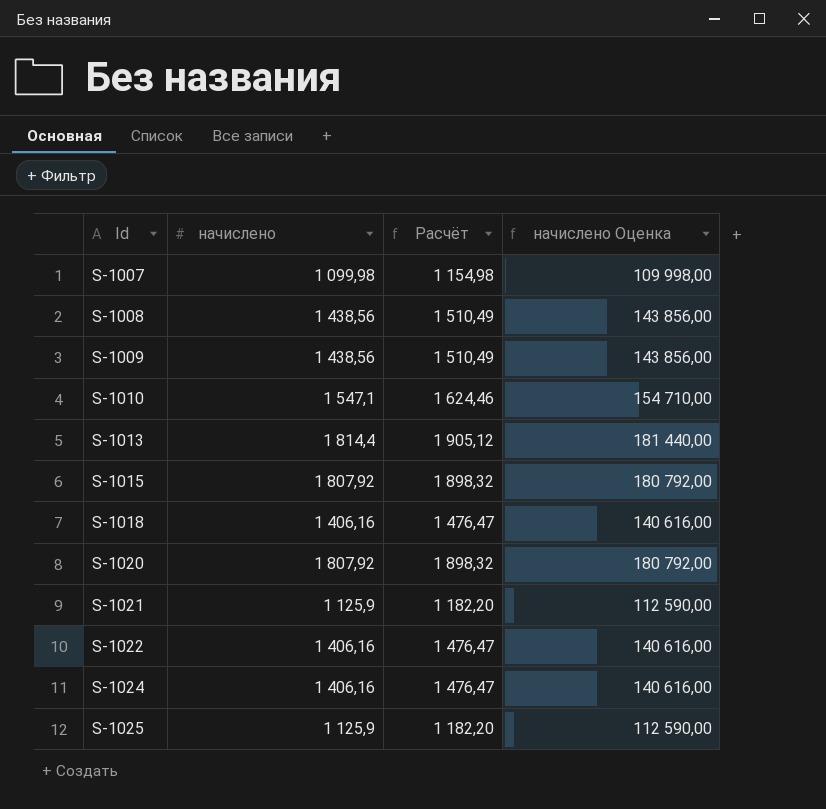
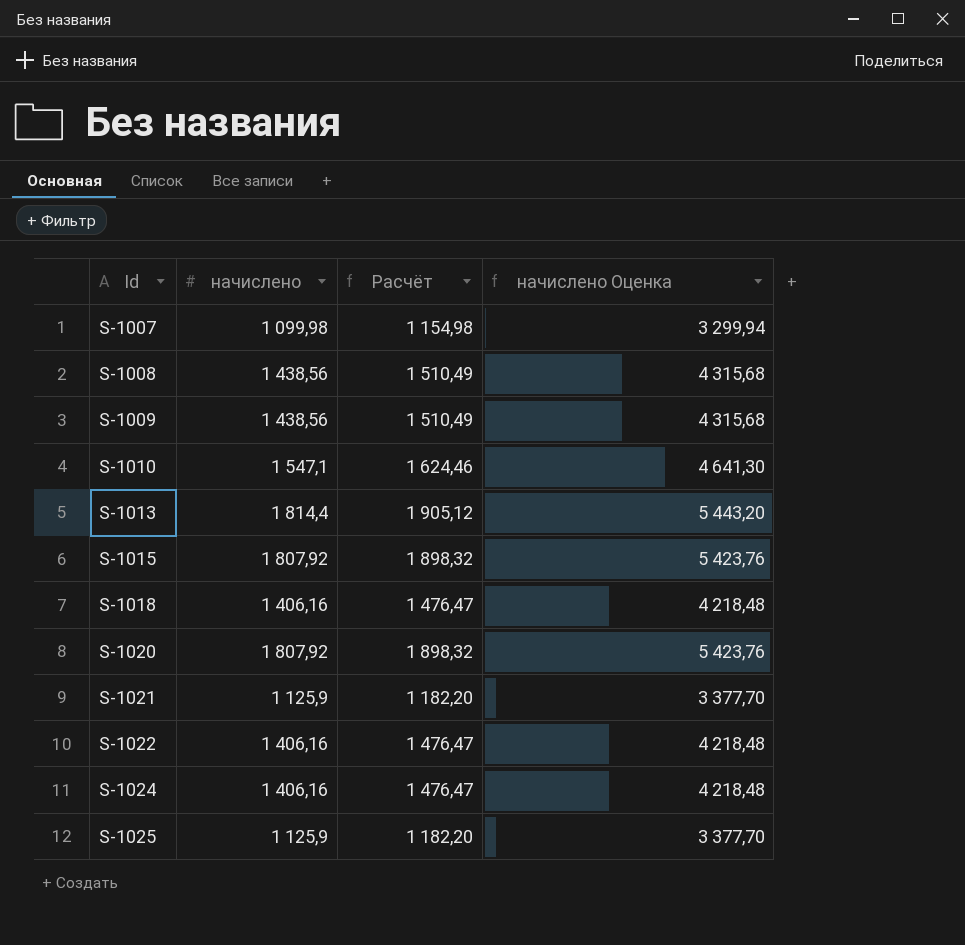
column начислено Оценка | formula: [начислено] * 100 -> [начислено] * 3

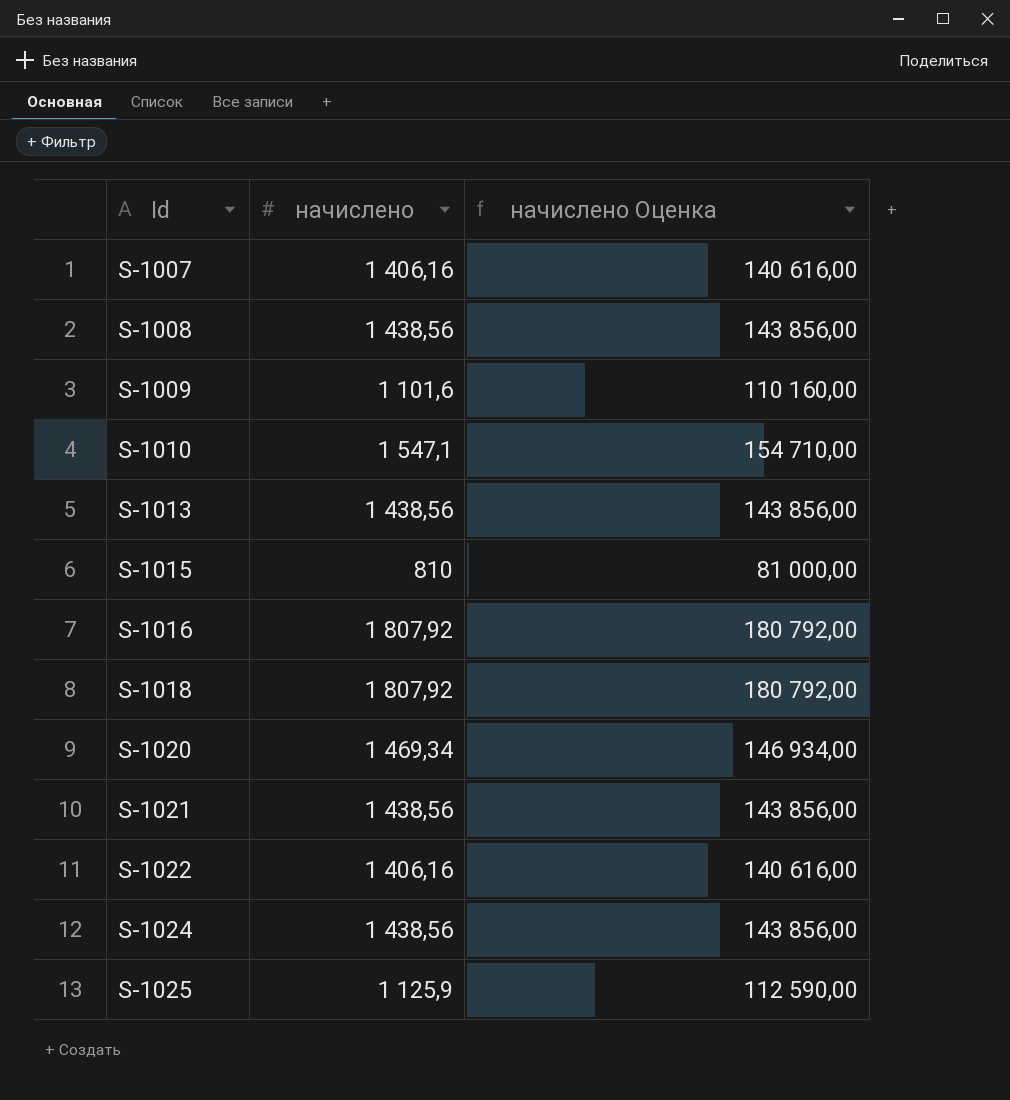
column Расчёт | formula: [начислено] * 1,05 -> none
column начислено Оценка | formula: [начислено] * 3 -> [начислено] * 100
S-1007 | начислено: 1 099,98 -> 1 406,16
S-1009 | начислено: 1 438,56 -> 1 101,6
S-1013 | начислено: 1 814,4 -> 1 438,56
S-1015 | начислено: 1 807,92 -> 810
row S-1016: none -> 1 807,92 | 180 792,00
S-1018 | начислено: 1 406,16 -> 1 807,92
S-1020 | начислено: 1 807,92 -> 1 469,34
S-1021 | начислено: 1 125,9 -> 1 438,56
S-1024 | начислено: 1 406,16 -> 1 438,56

